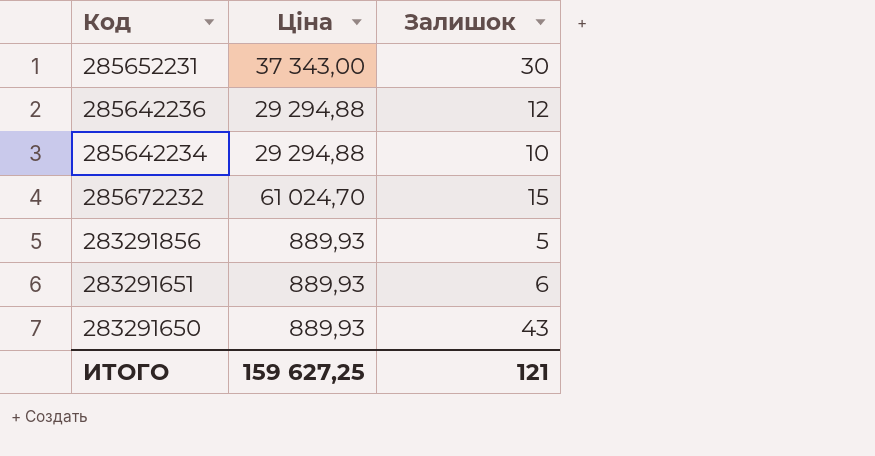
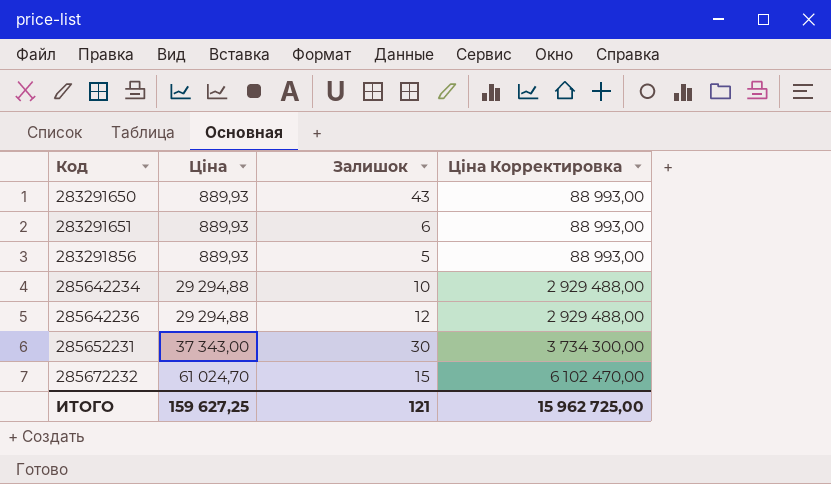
row order: none -> Код ascending
column Ціна Корректировка | formula: none -> [Ціна] * 100

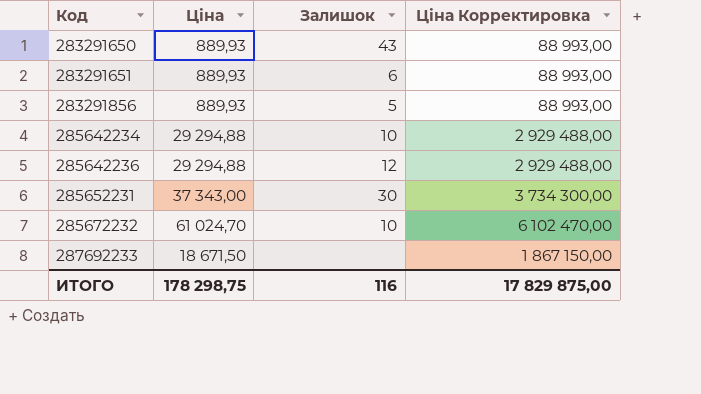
285672232 | Залишок: 15 -> 10
row 287692233: none -> 18 671,50 | none | 1 867 150,00
ИТОГО | Ціна: 159 627,25 -> 178 298,75
ИТОГО | Залишок: 121 -> 116
ИТОГО | Ціна Корректировка: 15 962 725,00 -> 17 829 875,00

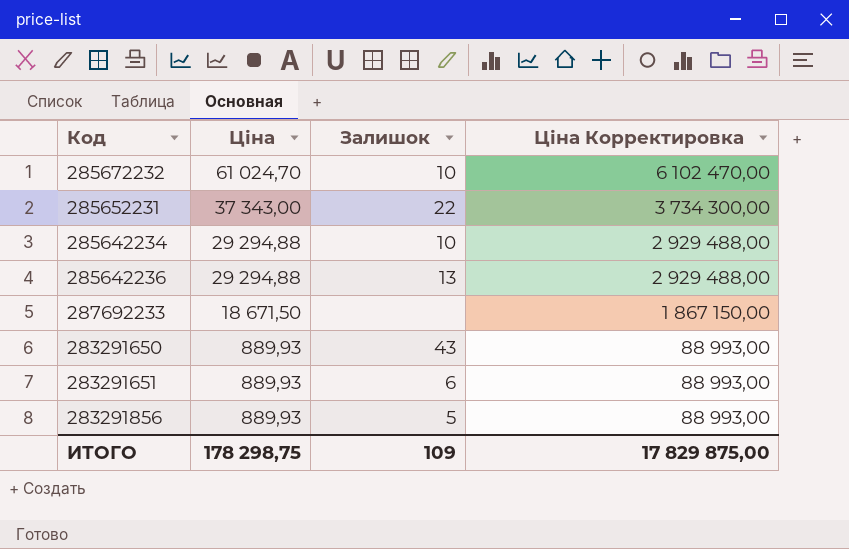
row order: Код ascending -> Ціна descending
285652231 | Залишок: 30 -> 22
285642236 | Залишок: 12 -> 13
ИТОГО | Залишок: 116 -> 109

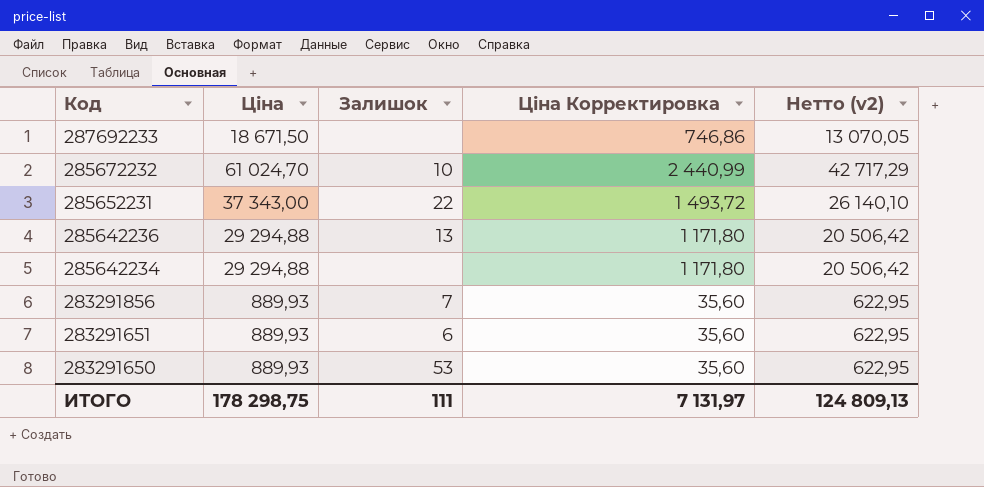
row order: Ціна descending -> Код descending
column Ціна Корректировка | formula: [Ціна] * 100 -> [Ціна] * 0,04
column Нетто (v2) | formula: none -> [Ціна] * 0,7
285642234 | Залишок: 10 -> none
283291856 | Залишок: 5 -> 7
283291650 | Залишок: 43 -> 53
ИТОГО | Залишок: 109 -> 111
ИТОГО | Ціна Корректировка: 17 829 875,00 -> 7 131,97

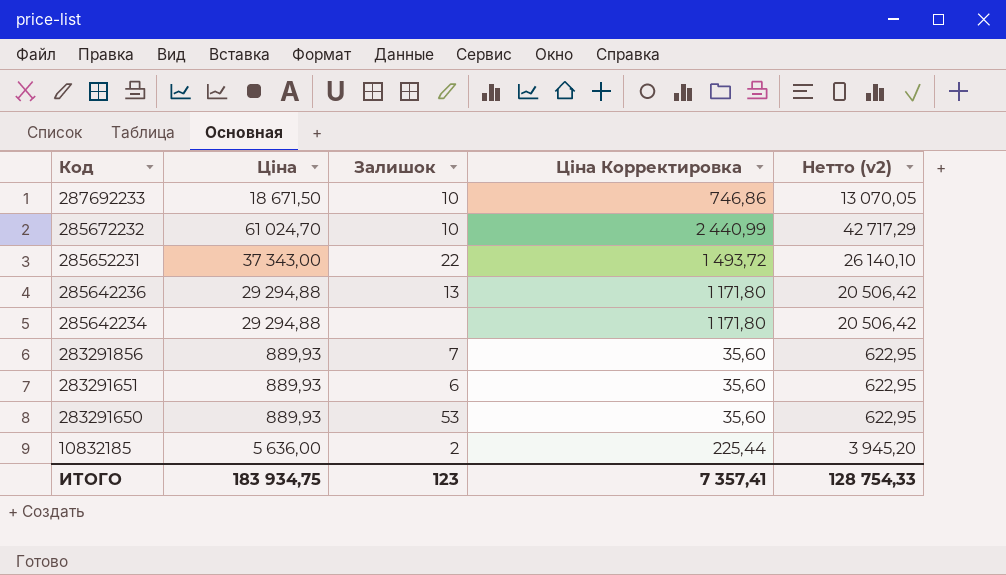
287692233 | Залишок: none -> 10
row 10832185: none -> 5 636,00 | 2 | 225,44 | 3 945,20
ИТОГО | Ціна: 178 298,75 -> 183 934,75
ИТОГО | Залишок: 111 -> 123
ИТОГО | Ціна Корректировка: 7 131,97 -> 7 357,41
ИТОГО | Нетто (v2): 124 809,13 -> 128 754,33

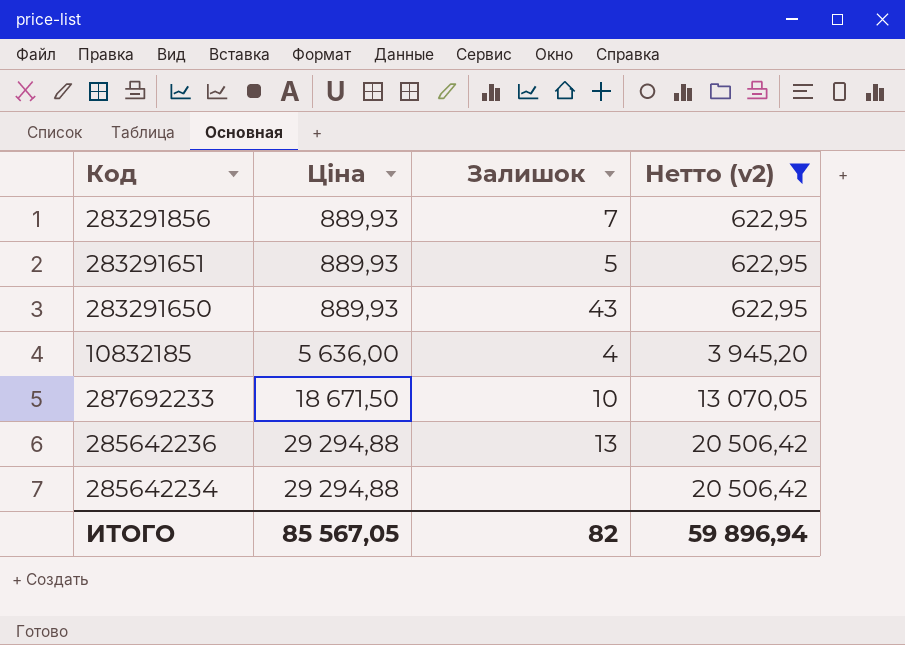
filter: none -> Нетто (v2) <= 20 506,42
row order: Код descending -> Ціна ascending
column Ціна Корректировка | formula: [Ціна] * 0,04 -> none
283291651 | Залишок: 6 -> 5
283291650 | Залишок: 53 -> 43
10832185 | Залишок: 2 -> 4
ИТОГО | Ціна: 183 934,75 -> 85 567,05
ИТОГО | Залишок: 123 -> 82
ИТОГО | Нетто (v2): 128 754,33 -> 59 896,94

